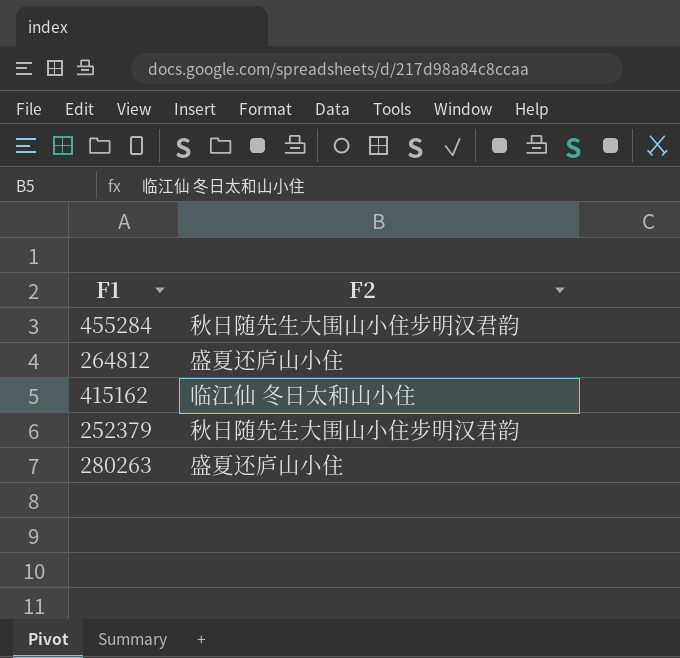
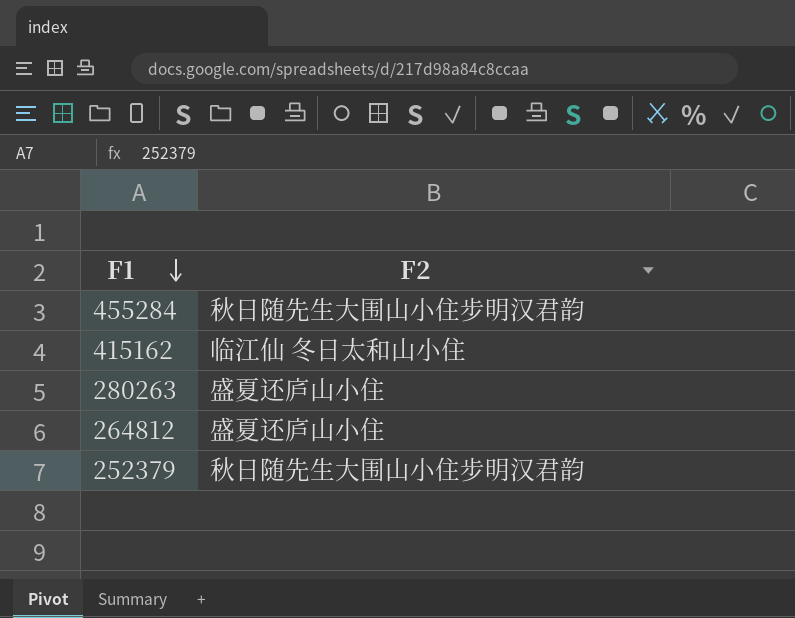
row order: none -> F1 descending

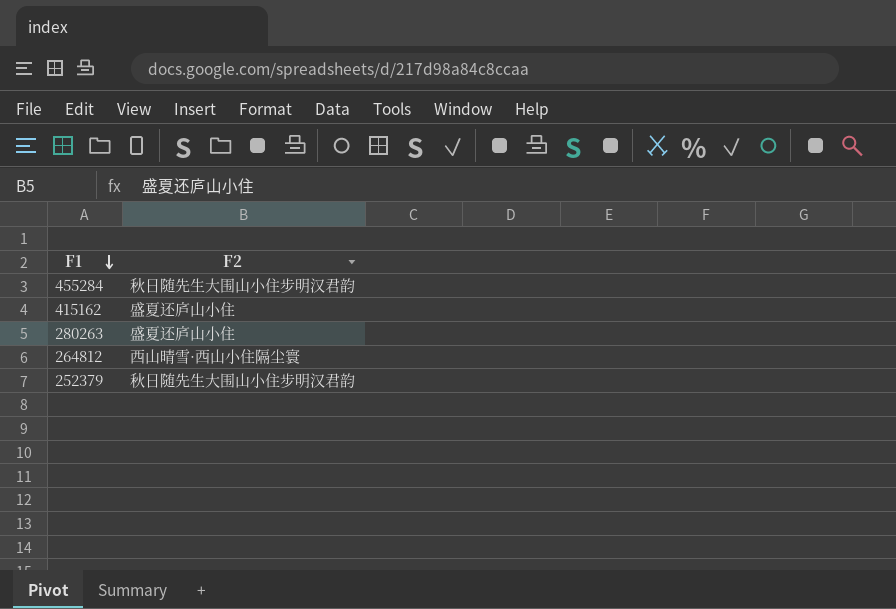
415162 | F2: 临江仙 冬日太和山小住 -> 盛夏还庐山小住
264812 | F2: 盛夏还庐山小住 -> 西山晴雪·西山小住隔尘寰

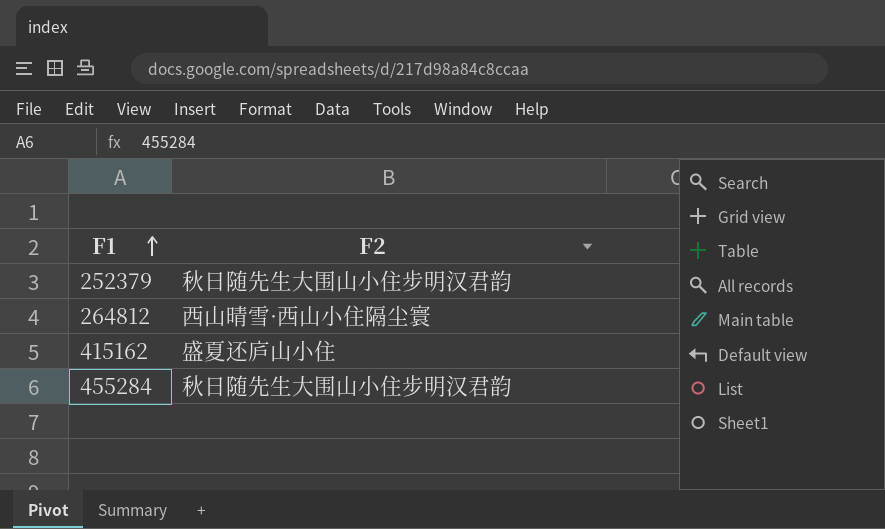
row order: F1 descending -> F1 ascending
row 280263: 盛夏还庐山小住 -> none

